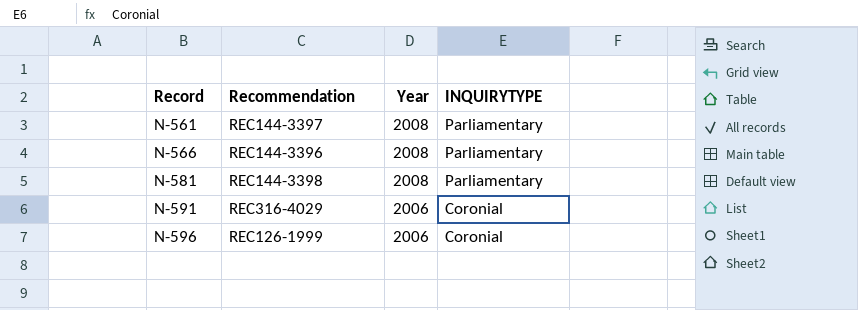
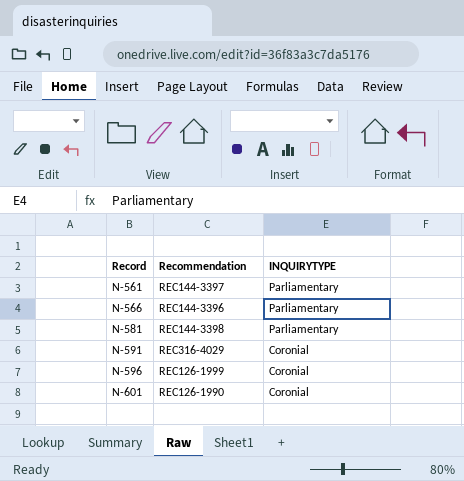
column Year | position: 3 -> none
row N-601: none -> REC126-1990 | Coronial

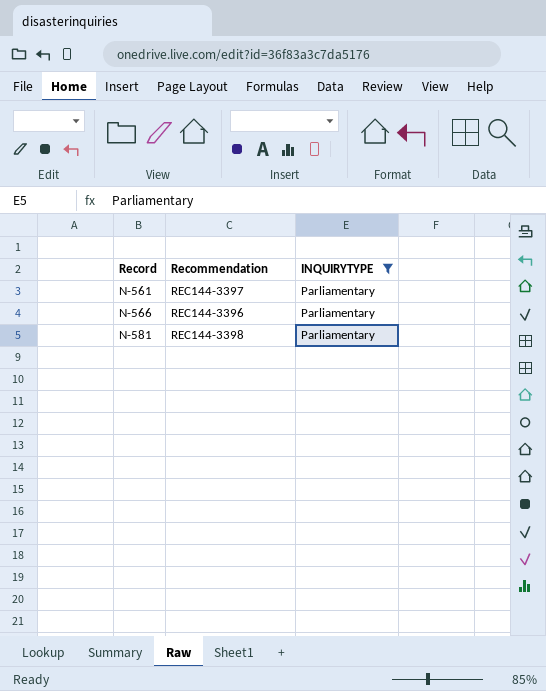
filter: none -> INQUIRYTYPE = Parliamentary

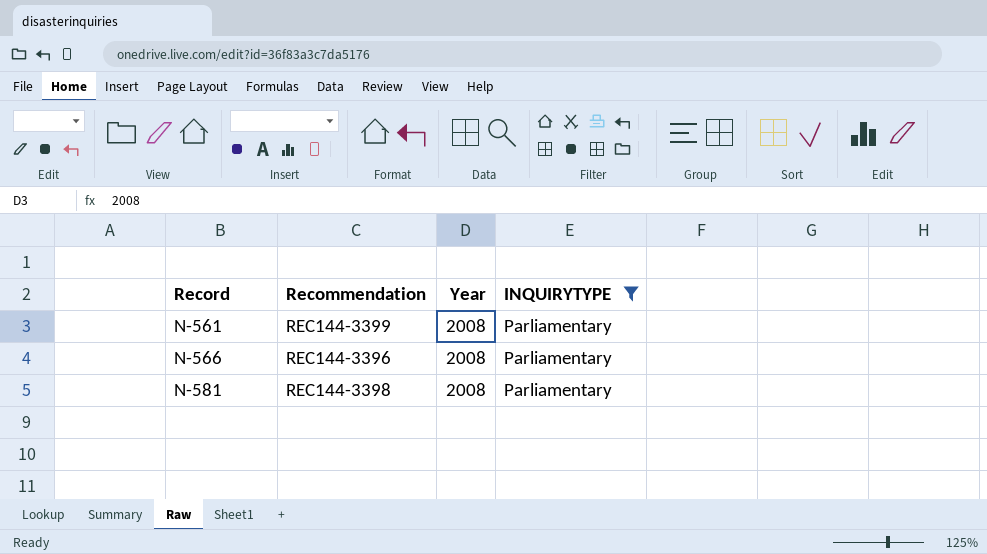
column Year | position: none -> 3
N-561 | Recommendation: REC144-3397 -> REC144-3399

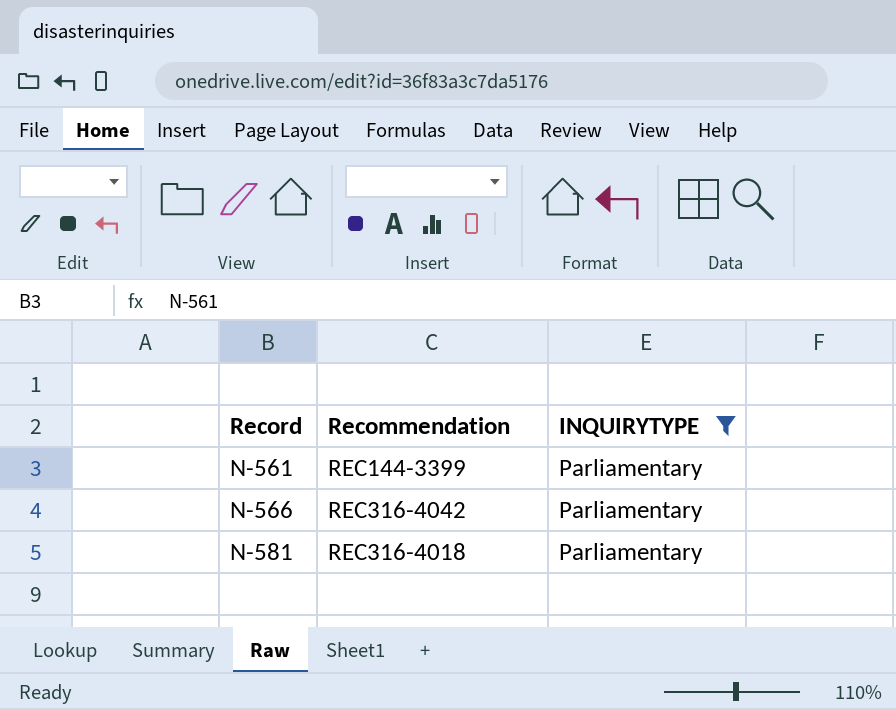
column Year | position: 3 -> none
N-566 | Recommendation: REC144-3396 -> REC316-4042
N-581 | Recommendation: REC144-3398 -> REC316-4018

